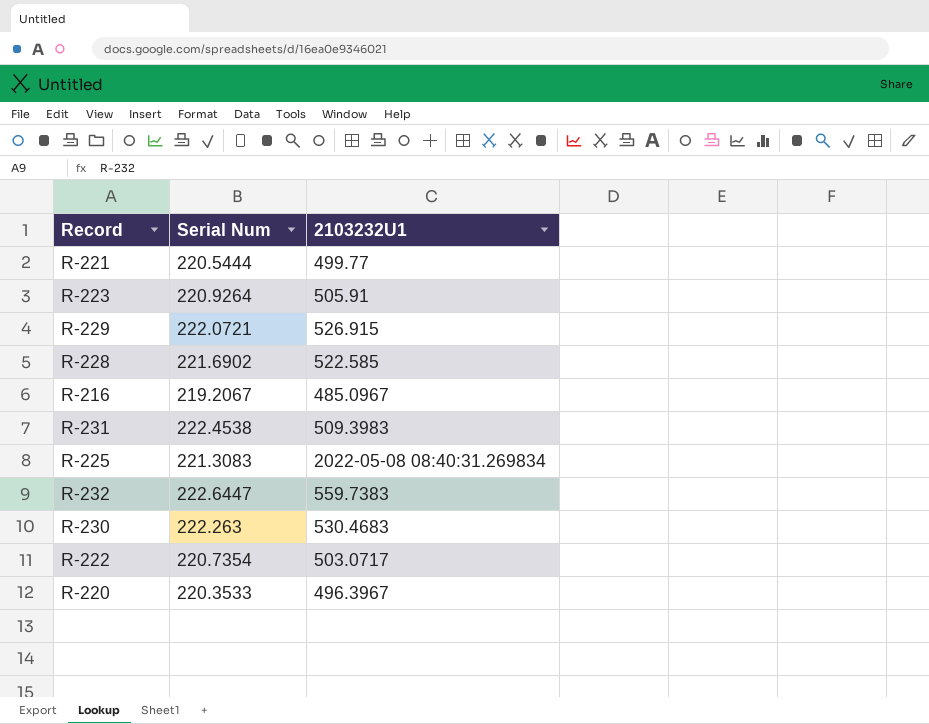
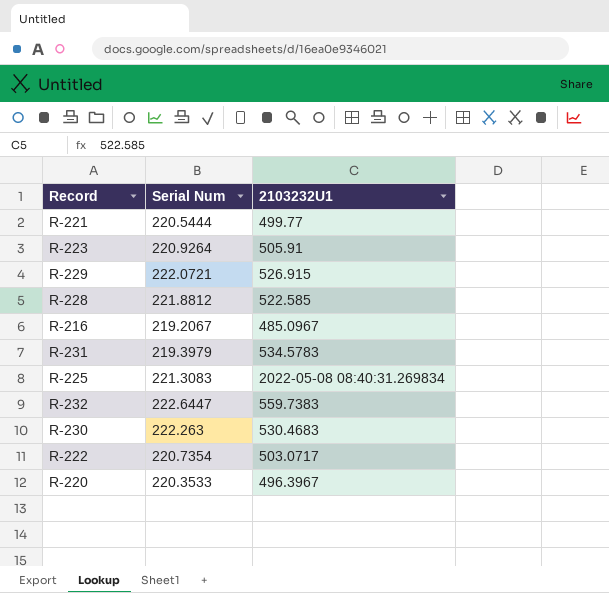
R-228 | Serial Num: 221.6902 -> 221.8812
R-231 | Serial Num: 222.4538 -> 219.3979
R-231 | 2103232U1: 509.3983 -> 534.5783

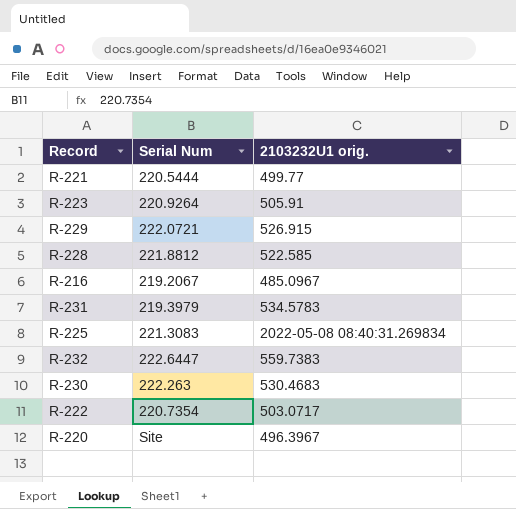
column name: 2103232U1 -> 2103232U1 orig.
R-220 | Serial Num: 220.3533 -> Site

